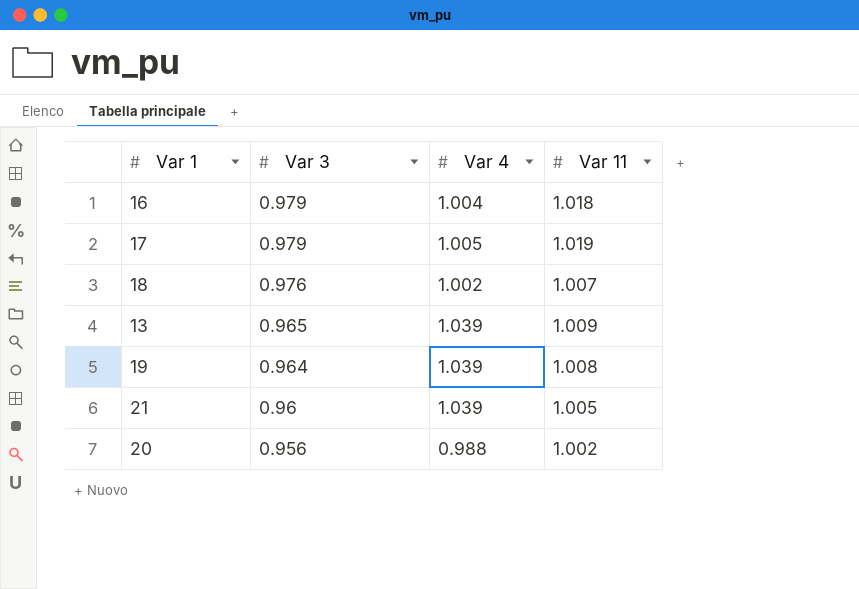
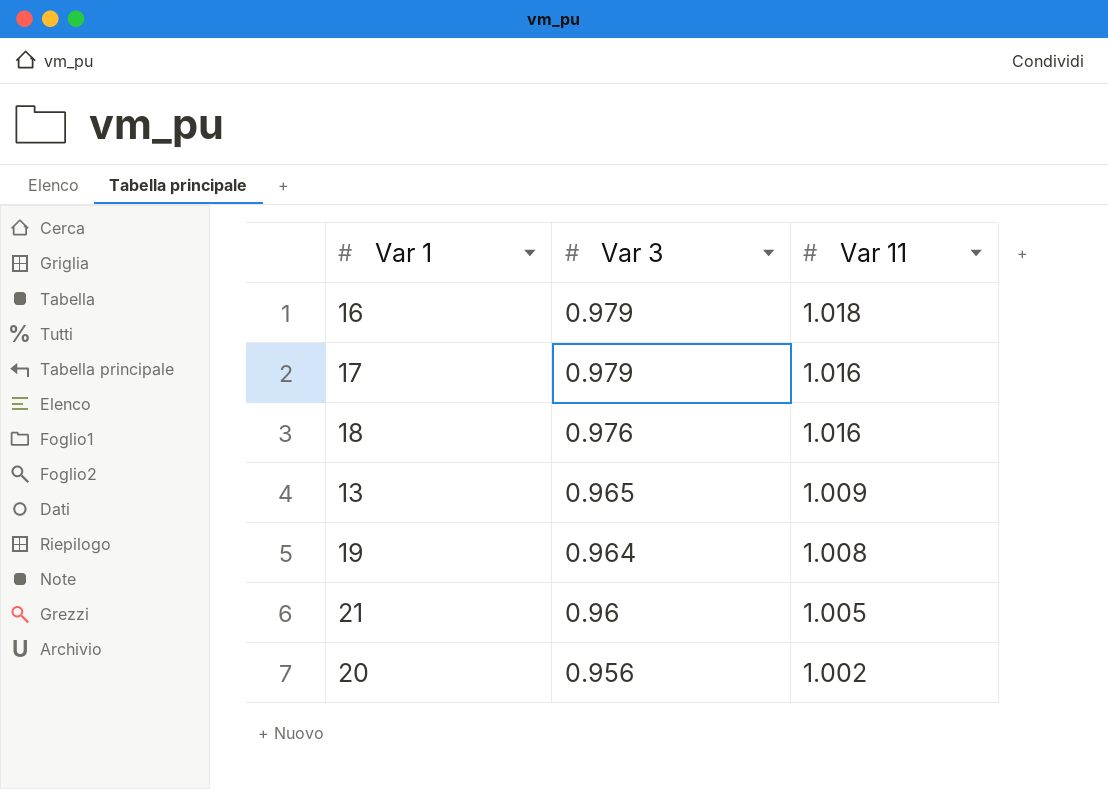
column Var 4 | position: 3 -> none
17 | Var 11: 1.019 -> 1.016
18 | Var 11: 1.007 -> 1.016

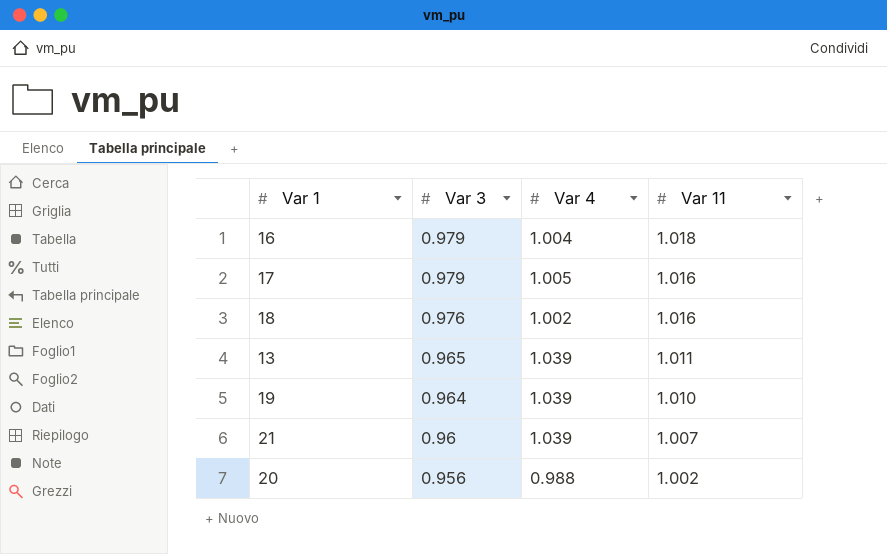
column Var 4 | position: none -> 3
13 | Var 11: 1.009 -> 1.011
19 | Var 11: 1.008 -> 1.010
21 | Var 11: 1.005 -> 1.007

